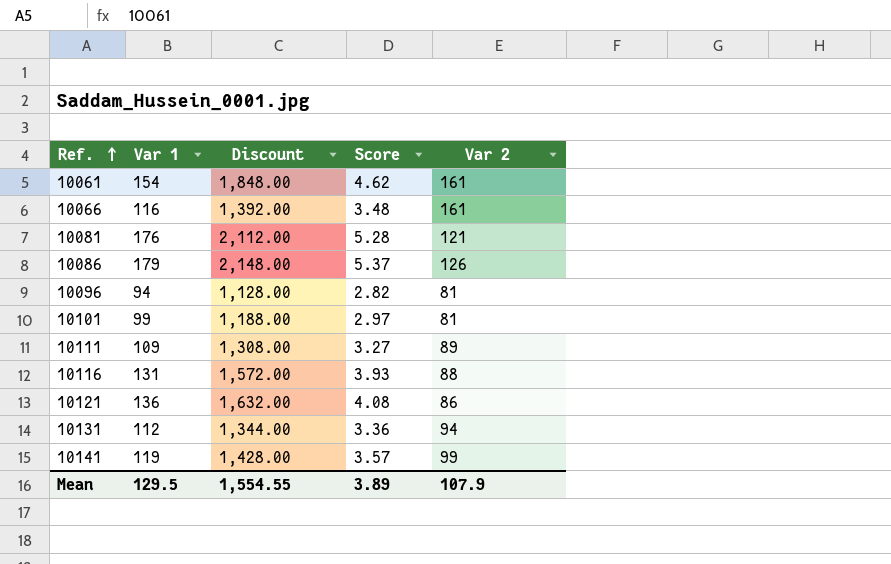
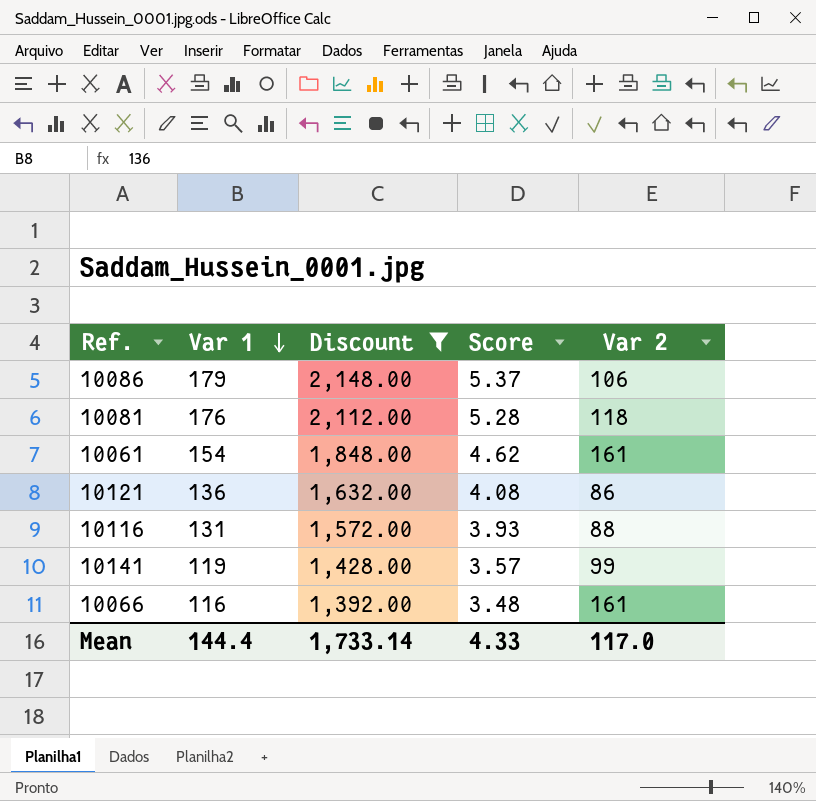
filter: none -> Discount >= 1,392.00
row order: Ref. ascending -> Var 1 descending
10086 | Var 2: 126 -> 106
10081 | Var 2: 121 -> 118
Mean | Var 1: 129.5 -> 144.4
Mean | Discount: 1,554.55 -> 1,733.14
Mean | Score: 3.89 -> 4.33
Mean | Var 2: 107.9 -> 117.0

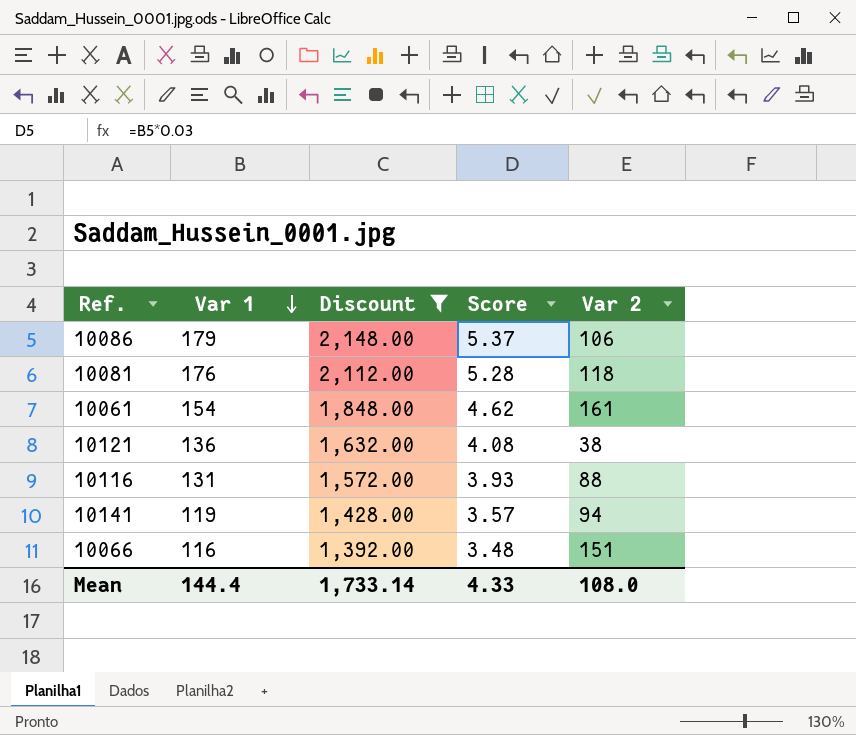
10121 | Var 2: 86 -> 38
10141 | Var 2: 99 -> 94
10066 | Var 2: 161 -> 151
Mean | Var 2: 117.0 -> 108.0

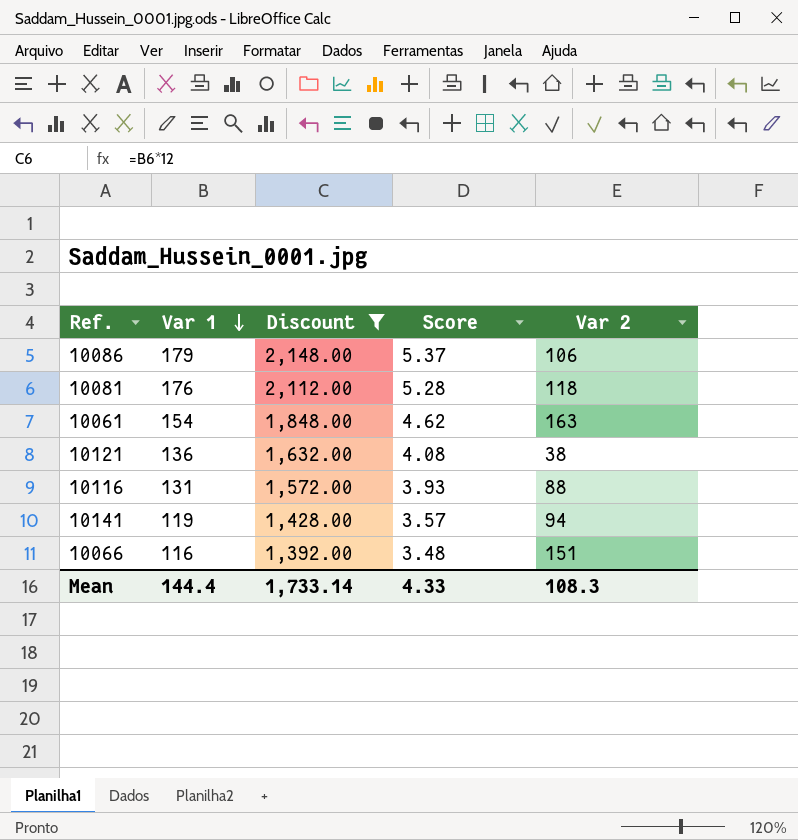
10061 | Var 2: 161 -> 163
Mean | Var 2: 108.0 -> 108.3

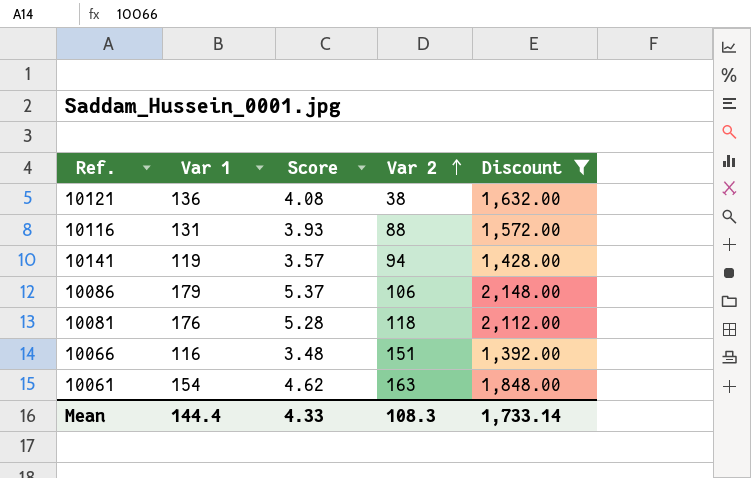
row order: Var 1 descending -> Var 2 ascending
column Discount | position: 3 -> 5

